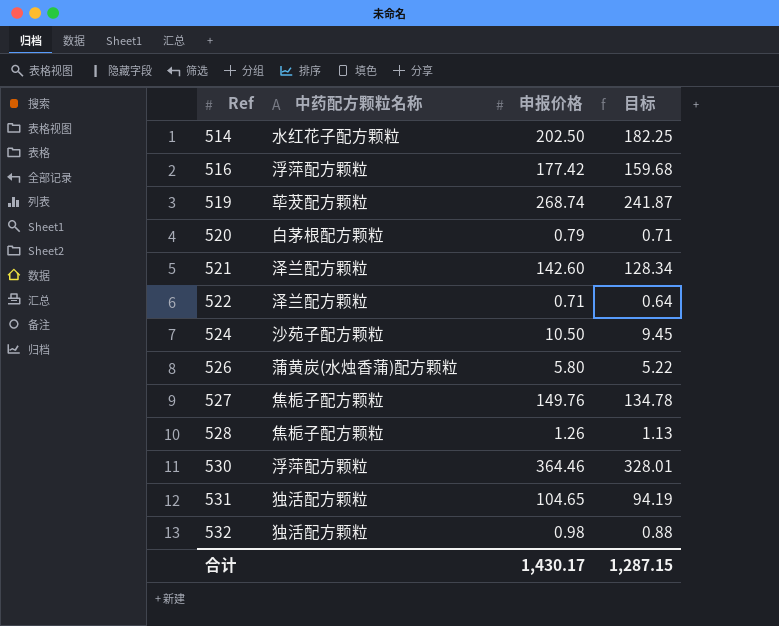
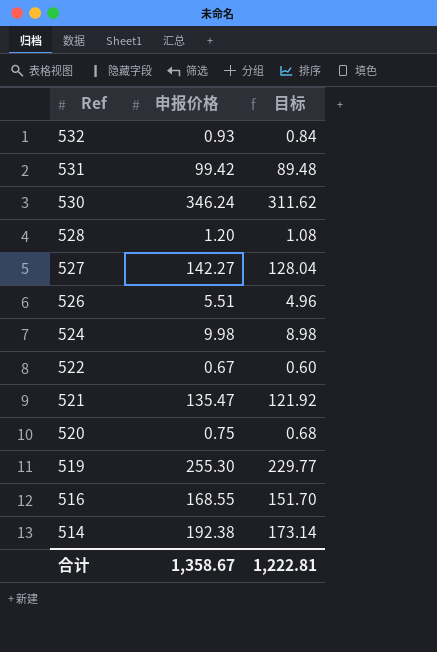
row order: Ref ascending -> Ref descending
column 中药配方颗粒名称 | position: 2 -> none
532 | 申报价格: 0.98 -> 0.93
532 | 目标: 0.88 -> 0.84
531 | 申报价格: 104.65 -> 99.42
531 | 目标: 94.19 -> 89.48
530 | 申报价格: 364.46 -> 346.24
530 | 目标: 328.01 -> 311.62
528 | 申报价格: 1.26 -> 1.20
528 | 目标: 1.13 -> 1.08
527 | 申报价格: 149.76 -> 142.27
527 | 目标: 134.78 -> 128.04
526 | 申报价格: 5.80 -> 5.51
526 | 目标: 5.22 -> 4.96
524 | 申报价格: 10.50 -> 9.98
524 | 目标: 9.45 -> 8.98
522 | 申报价格: 0.71 -> 0.67
522 | 目标: 0.64 -> 0.60
521 | 申报价格: 142.60 -> 135.47
521 | 目标: 128.34 -> 121.92
520 | 申报价格: 0.79 -> 0.75
520 | 目标: 0.71 -> 0.68
519 | 申报价格: 268.74 -> 255.30
519 | 目标: 241.87 -> 229.77
516 | 申报价格: 177.42 -> 168.55
516 | 目标: 159.68 -> 151.70
514 | 申报价格: 202.50 -> 192.38
514 | 目标: 182.25 -> 173.14
合计 | 申报价格: 1,430.17 -> 1,358.67
合计 | 目标: 1,287.15 -> 1,222.81

